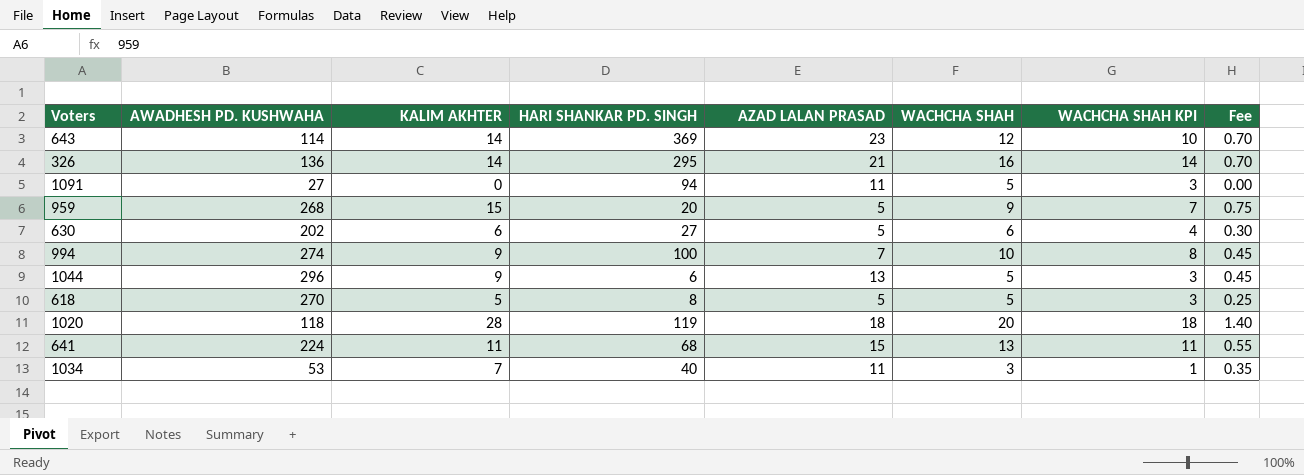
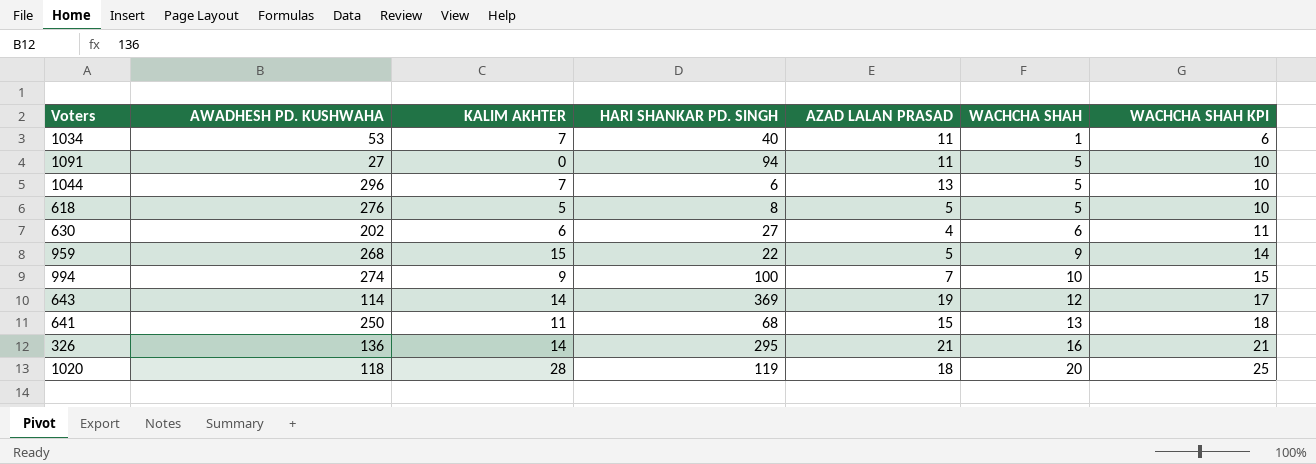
row order: none -> WACHCHA SHAH ascending
column Fee | formula: [KALIM AKHTER] * 0.05 -> none
column WACHCHA SHAH KPI | formula: [WACHCHA SHAH] - 2 -> [WACHCHA SHAH] + 5
1034 | WACHCHA SHAH: 3 -> 1
1044 | KALIM AKHTER: 9 -> 7
618 | AWADHESH PD. KUSHWAHA: 270 -> 276
630 | AZAD LALAN PRASAD: 5 -> 4
959 | HARI SHANKAR PD. SINGH: 20 -> 22
643 | AZAD LALAN PRASAD: 23 -> 19
641 | AWADHESH PD. KUSHWAHA: 224 -> 250

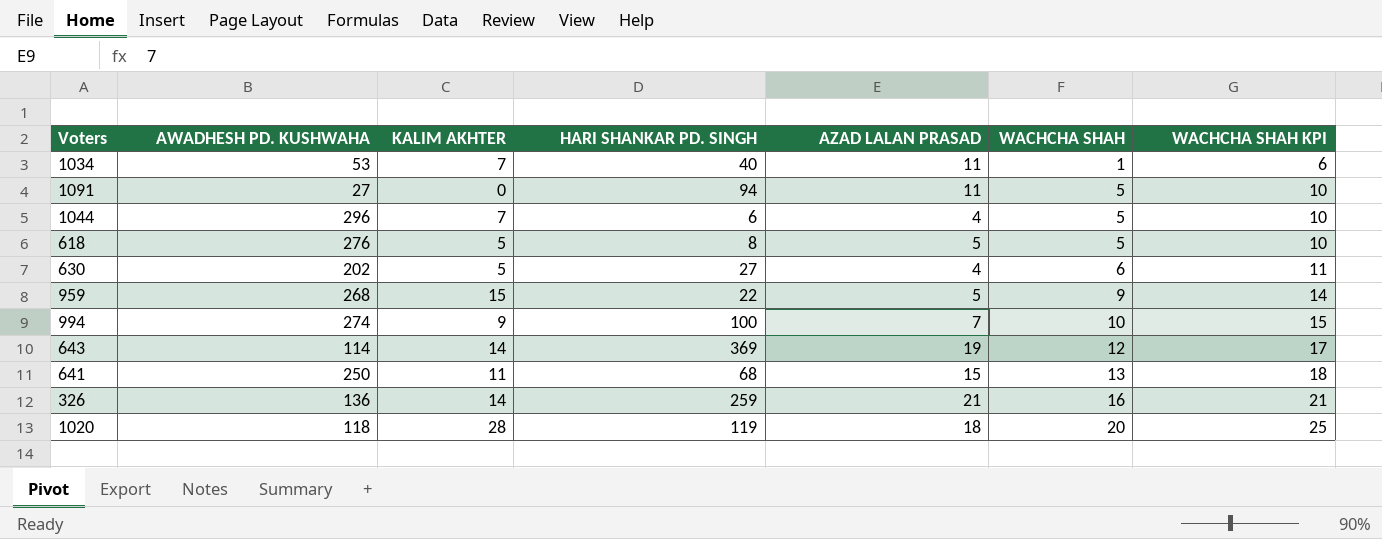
1044 | AZAD LALAN PRASAD: 13 -> 4
630 | KALIM AKHTER: 6 -> 5
326 | HARI SHANKAR PD. SINGH: 295 -> 259

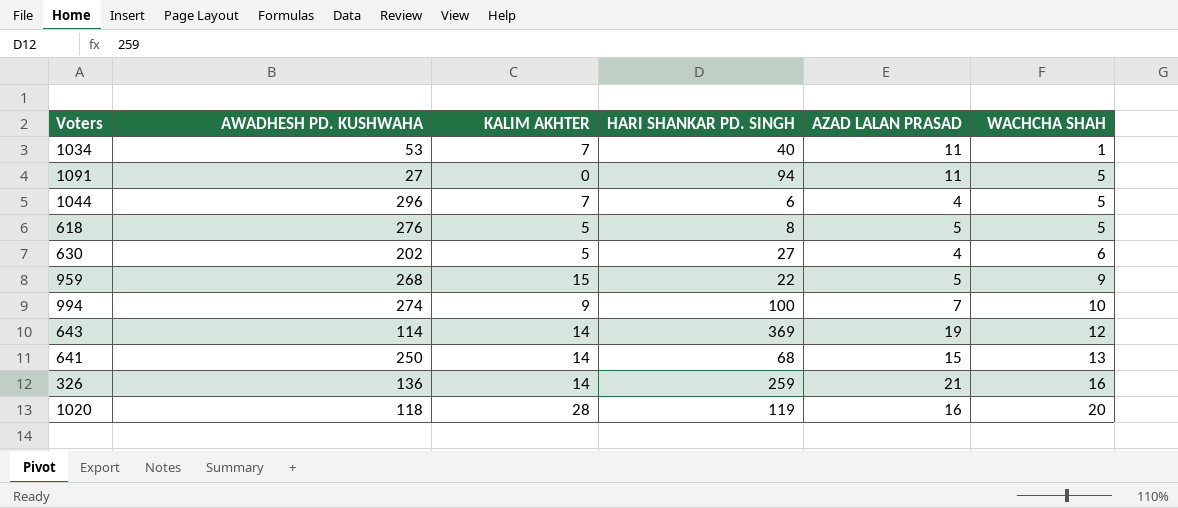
column WACHCHA SHAH KPI | formula: [WACHCHA SHAH] + 5 -> none
641 | KALIM AKHTER: 11 -> 14
1020 | AZAD LALAN PRASAD: 18 -> 16

